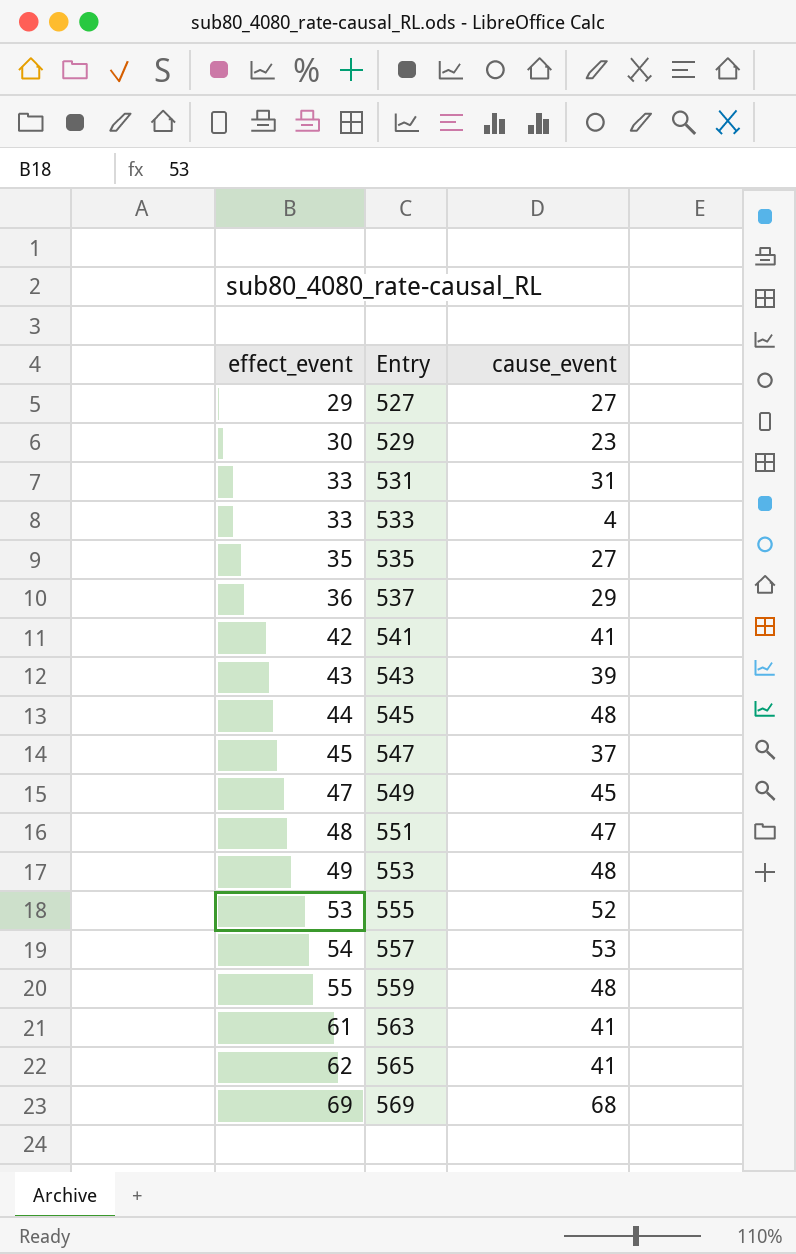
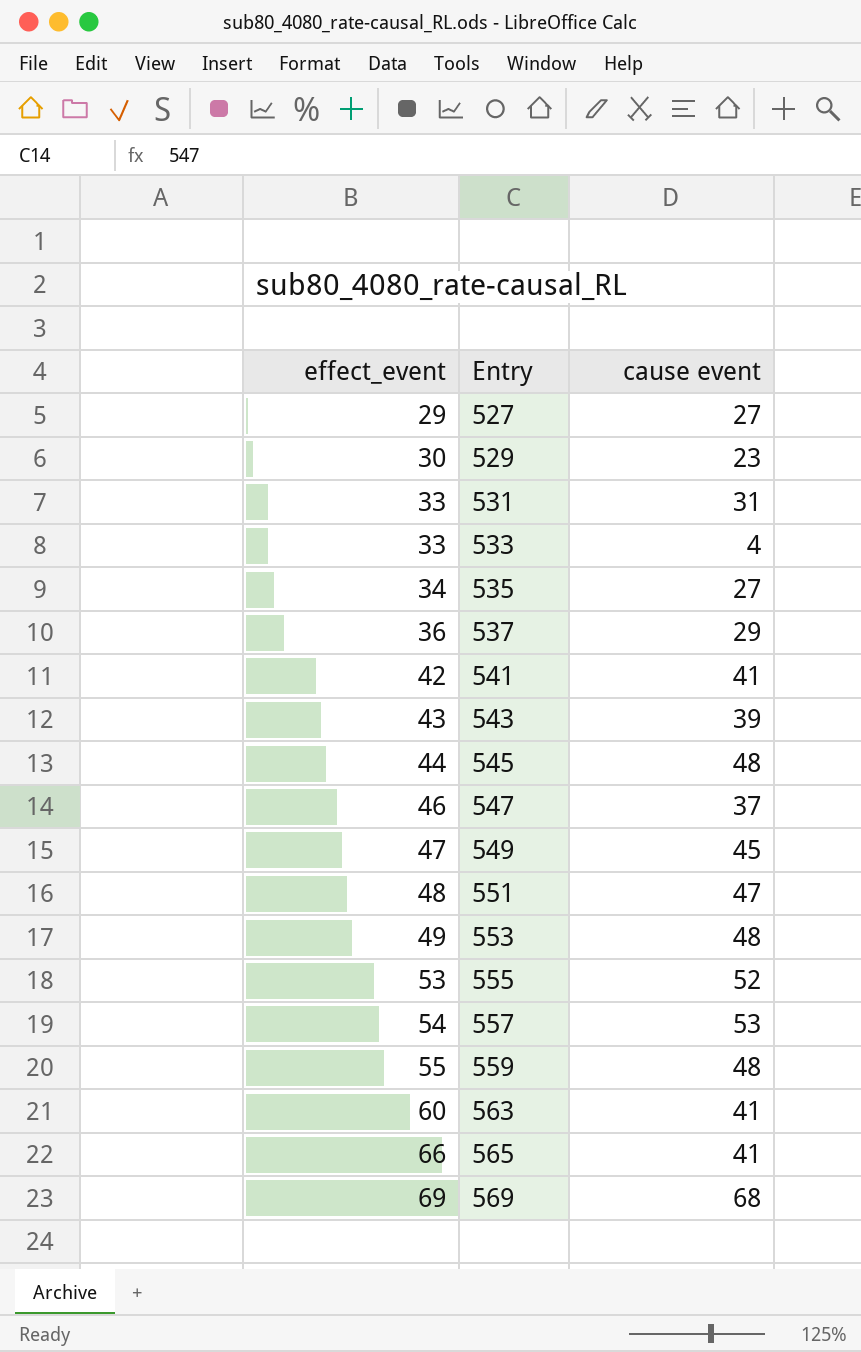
column name: cause_event -> cause event
535 | effect_event: 35 -> 34
547 | effect_event: 45 -> 46
563 | effect_event: 61 -> 60
565 | effect_event: 62 -> 66

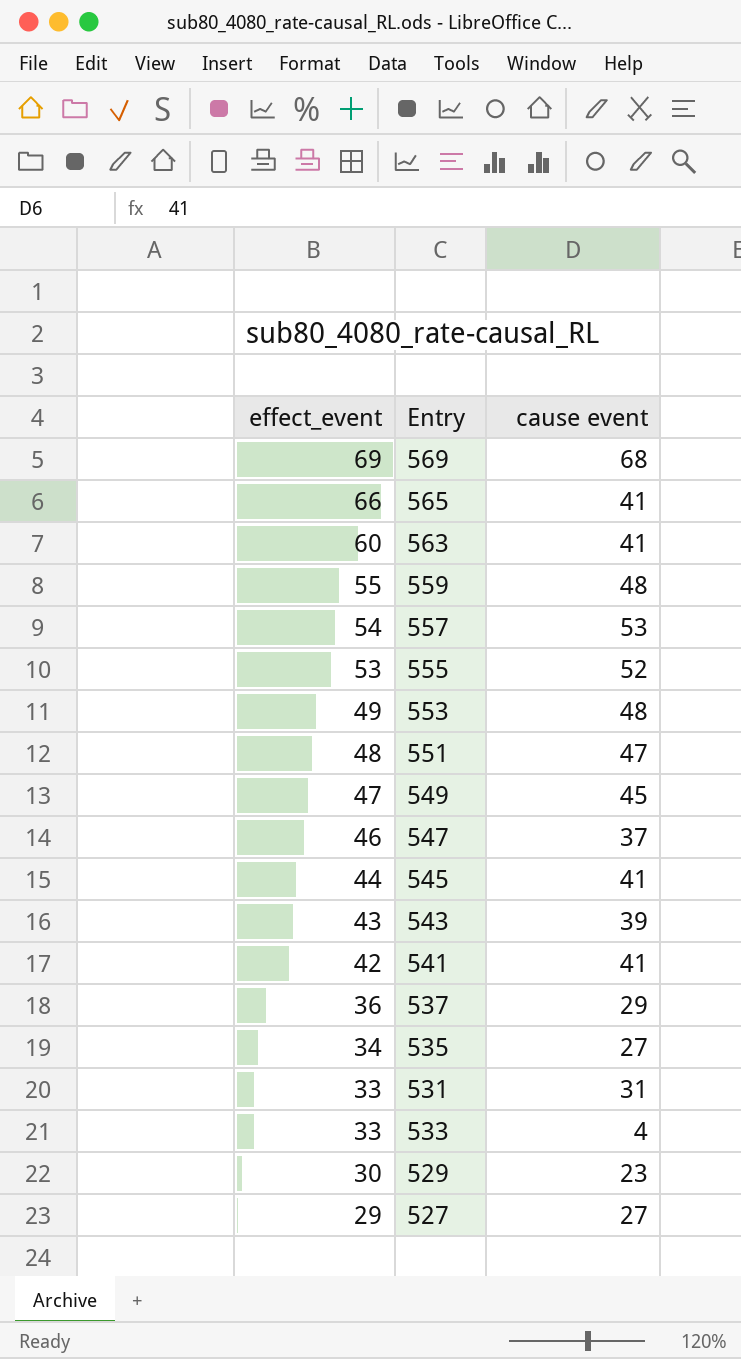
row order: effect_event ascending -> effect_event descending
545 | cause event: 48 -> 41

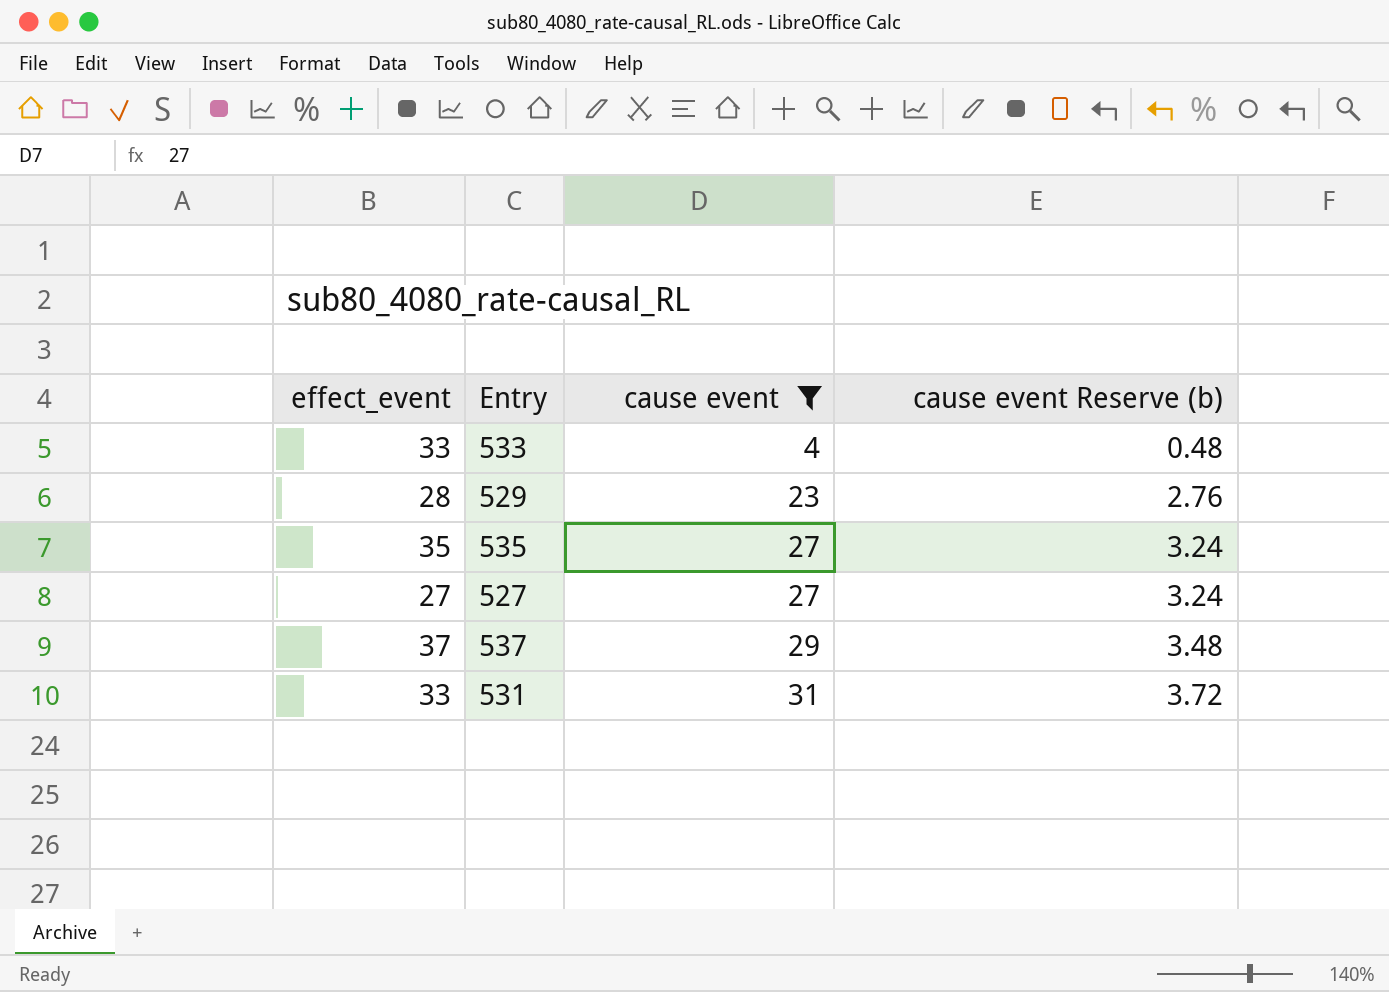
filter: none -> cause event <= 31
row order: effect_event descending -> cause event ascending
column cause event Reserve (b) | formula: none -> [cause event] * 0.12
529 | effect_event: 30 -> 28
535 | effect_event: 34 -> 35
527 | effect_event: 29 -> 27
537 | effect_event: 36 -> 37

